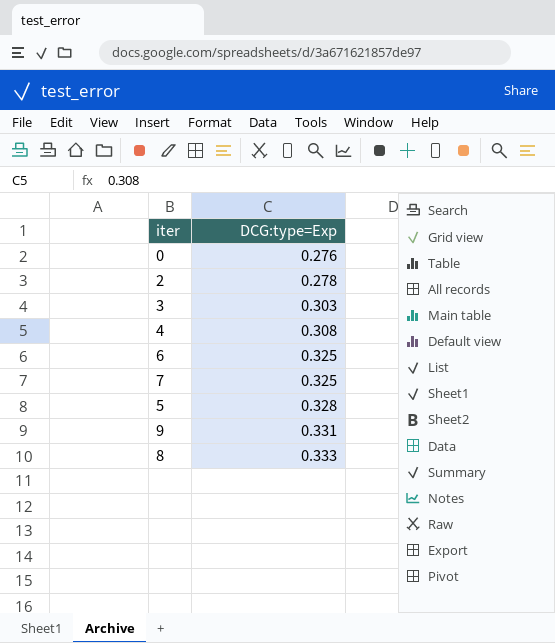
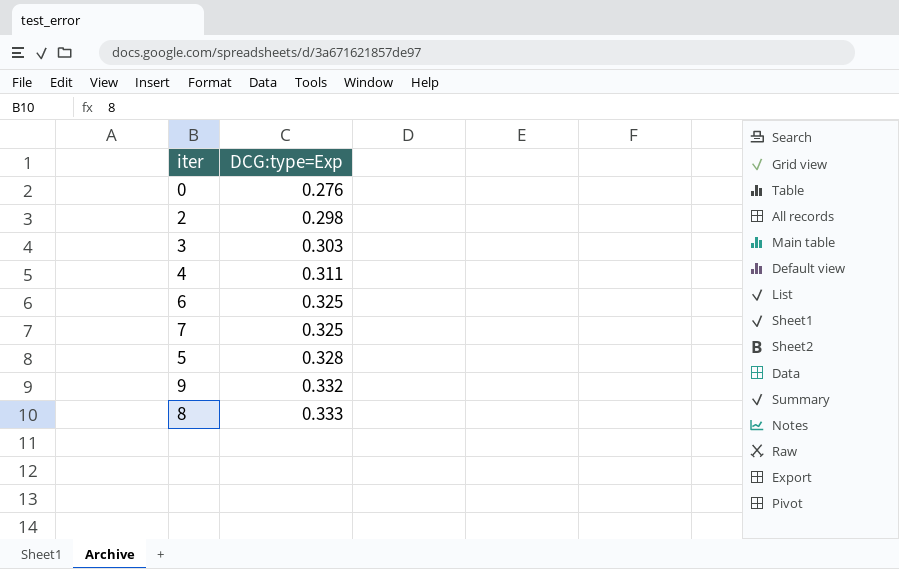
2 | DCG:type=Exp: 0.278 -> 0.298
4 | DCG:type=Exp: 0.308 -> 0.311
9 | DCG:type=Exp: 0.331 -> 0.332

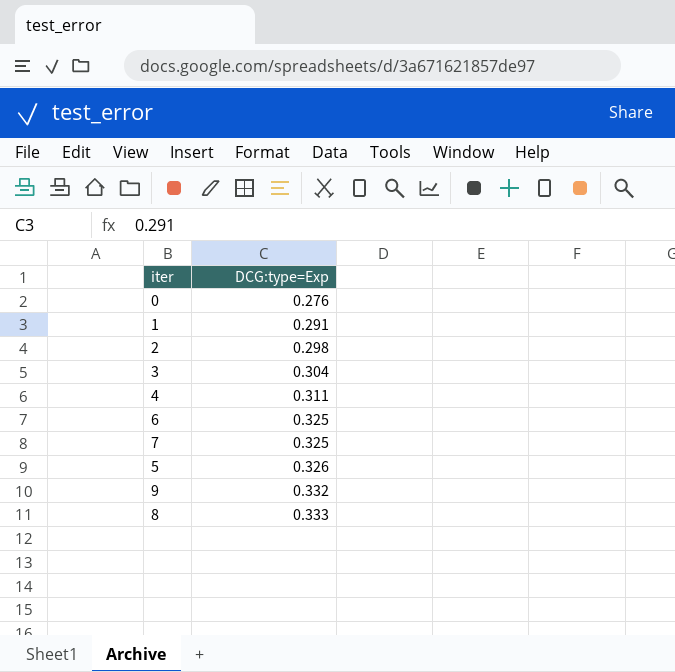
row 1: none -> 0.291
3 | DCG:type=Exp: 0.303 -> 0.304
5 | DCG:type=Exp: 0.328 -> 0.326

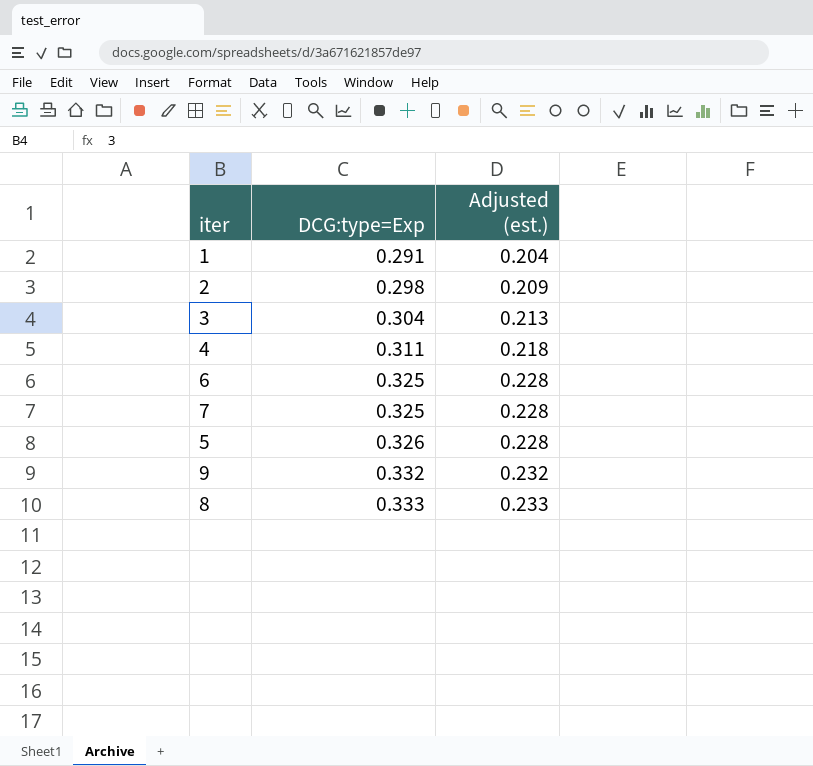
column Adjusted (est.) | formula: none -> [DCG:type=Exp] * 0.7
row 0: 0.276 -> none

